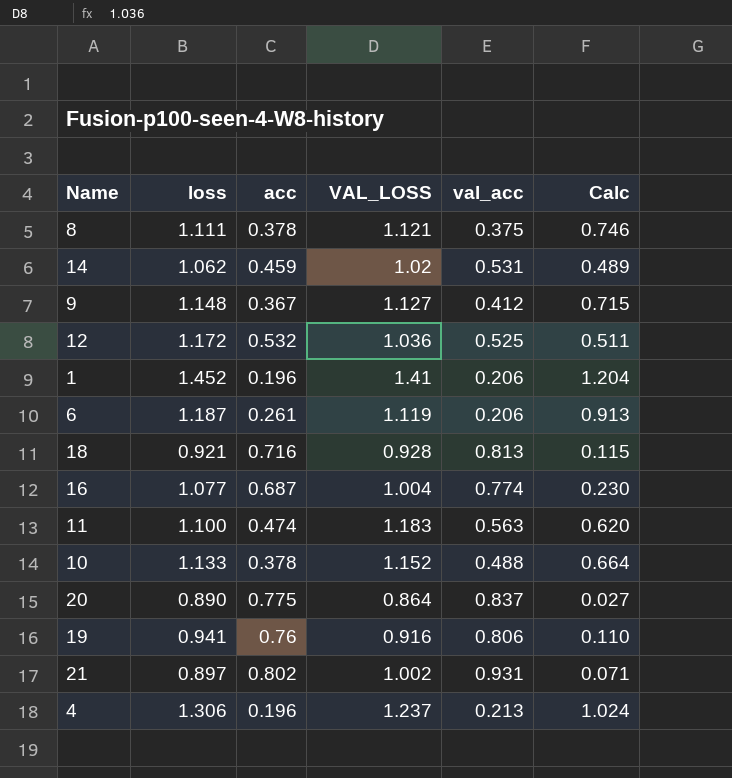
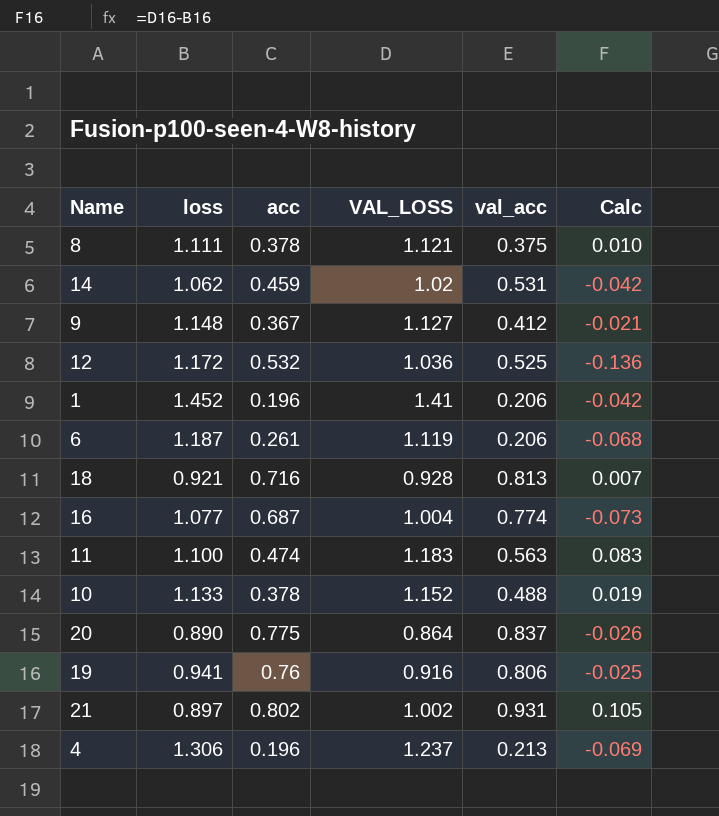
column Calc | formula: [VAL_LOSS] - [val_acc] -> [VAL_LOSS] - [loss]

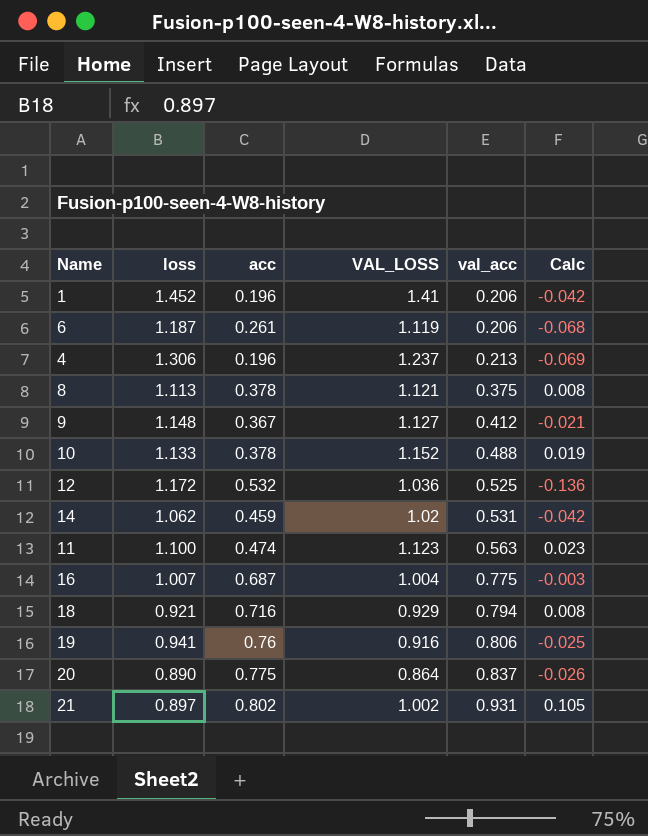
row order: none -> val_acc ascending
8 | loss: 1.111 -> 1.113
8 | Calc: 0.010 -> 0.008
11 | VAL_LOSS: 1.183 -> 1.123
11 | Calc: 0.083 -> 0.023
16 | loss: 1.077 -> 1.007
16 | val_acc: 0.774 -> 0.775
16 | Calc: -0.073 -> -0.003
18 | VAL_LOSS: 0.928 -> 0.929
18 | val_acc: 0.813 -> 0.794
18 | Calc: 0.007 -> 0.008

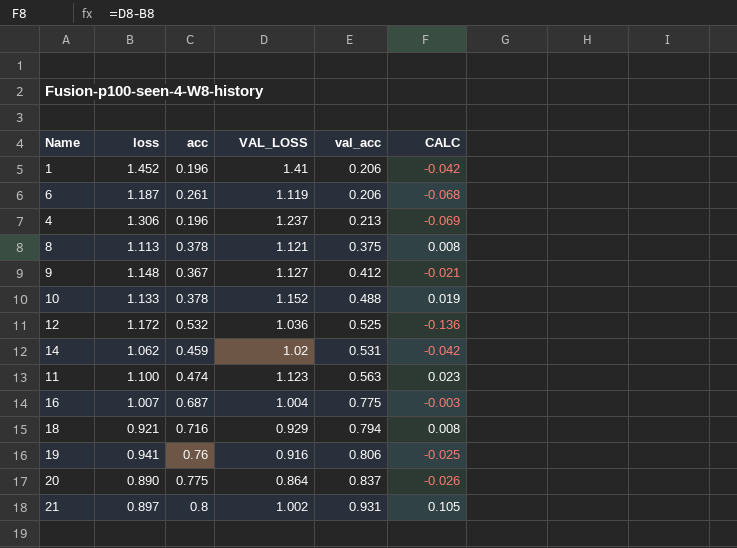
column name: Calc -> CALC
21 | acc: 0.802 -> 0.8

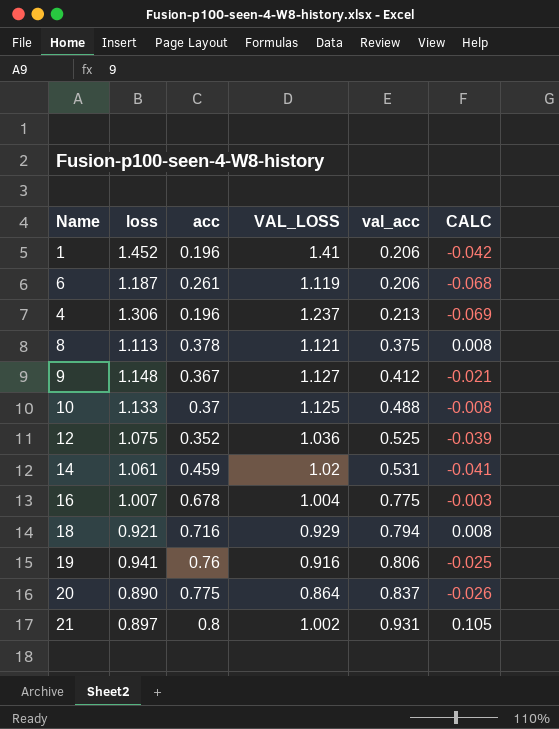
row 11: 1.100 | 0.474 | 1.123 | 0.563 | 0.023 -> none
10 | acc: 0.378 -> 0.37
10 | VAL_LOSS: 1.152 -> 1.125
10 | CALC: 0.019 -> -0.008
12 | loss: 1.172 -> 1.075
12 | acc: 0.532 -> 0.352
12 | CALC: -0.136 -> -0.039
14 | loss: 1.062 -> 1.061
14 | CALC: -0.042 -> -0.041
16 | acc: 0.687 -> 0.678

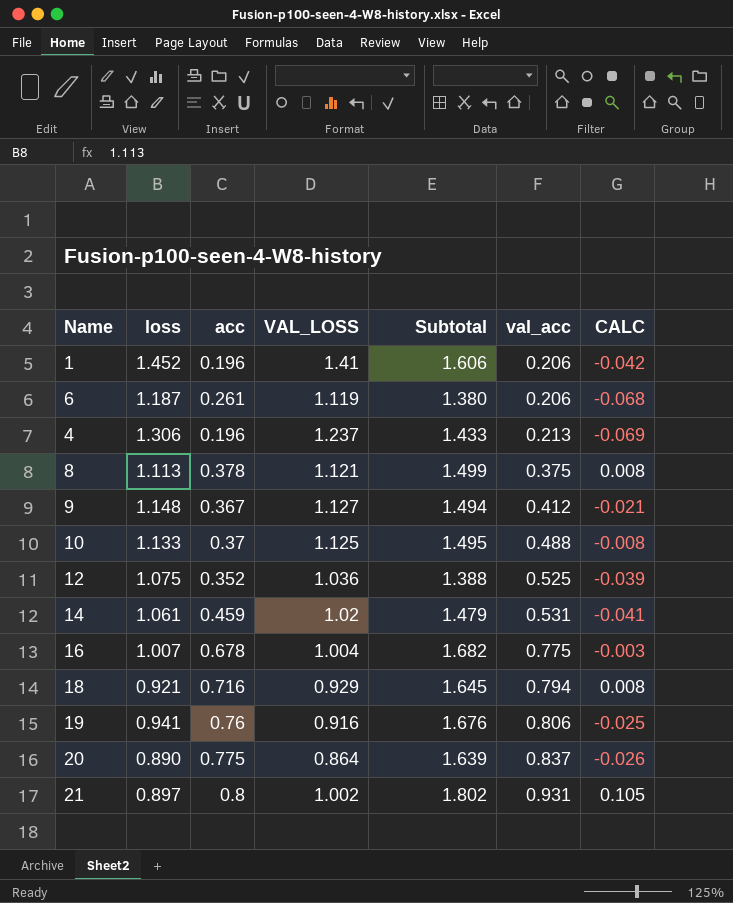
column Subtotal | formula: none -> [acc] + [VAL_LOSS]

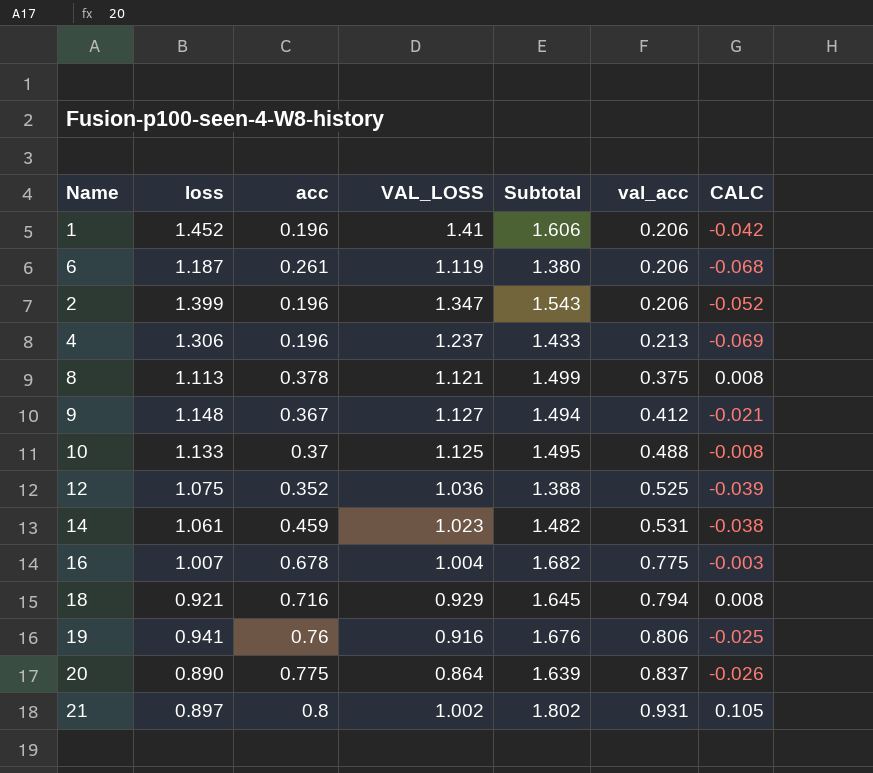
row 2: none -> 1.399 | 0.196 | 1.347 | 1.543 | 0.206 | -0.052
14 | VAL_LOSS: 1.02 -> 1.023
14 | Subtotal: 1.479 -> 1.482
14 | CALC: -0.041 -> -0.038

